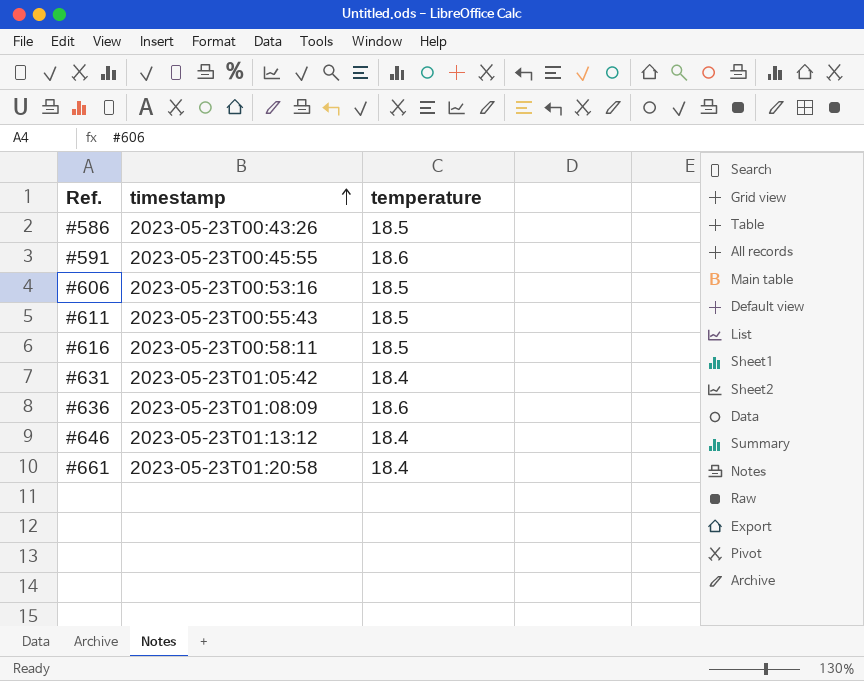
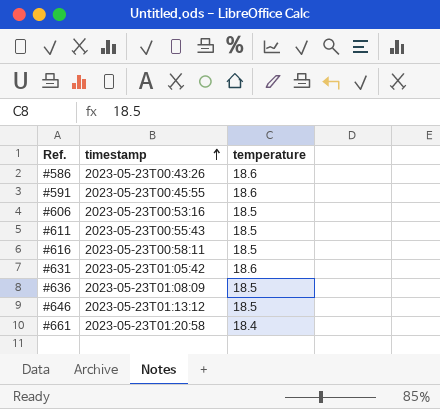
#586 | temperature: 18.5 -> 18.6
#631 | temperature: 18.4 -> 18.6
#636 | temperature: 18.6 -> 18.5
#646 | temperature: 18.4 -> 18.5

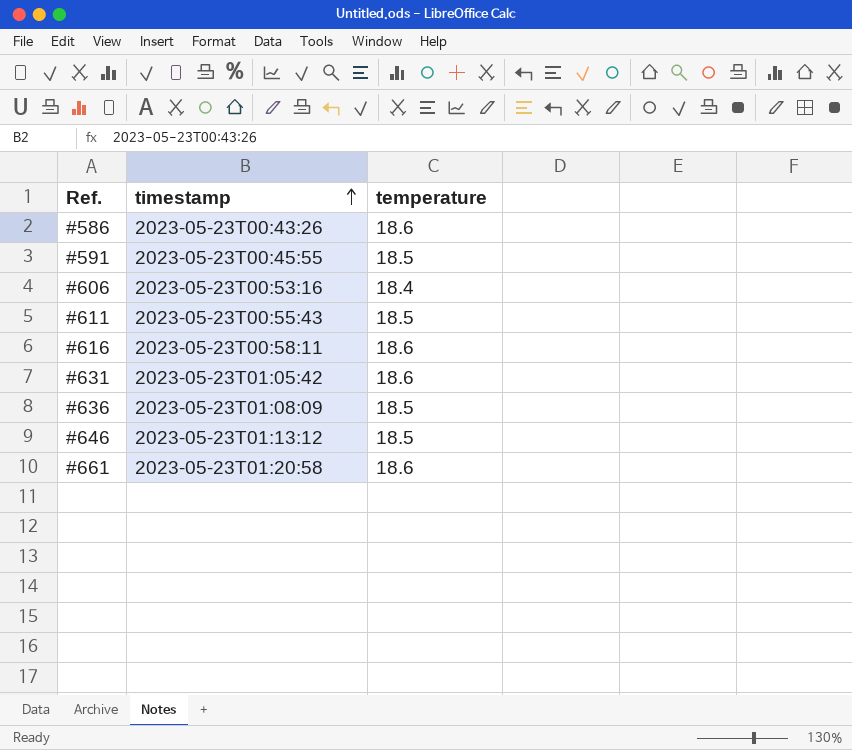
#591 | temperature: 18.6 -> 18.5
#606 | temperature: 18.5 -> 18.4
#616 | temperature: 18.5 -> 18.6
#661 | temperature: 18.4 -> 18.6

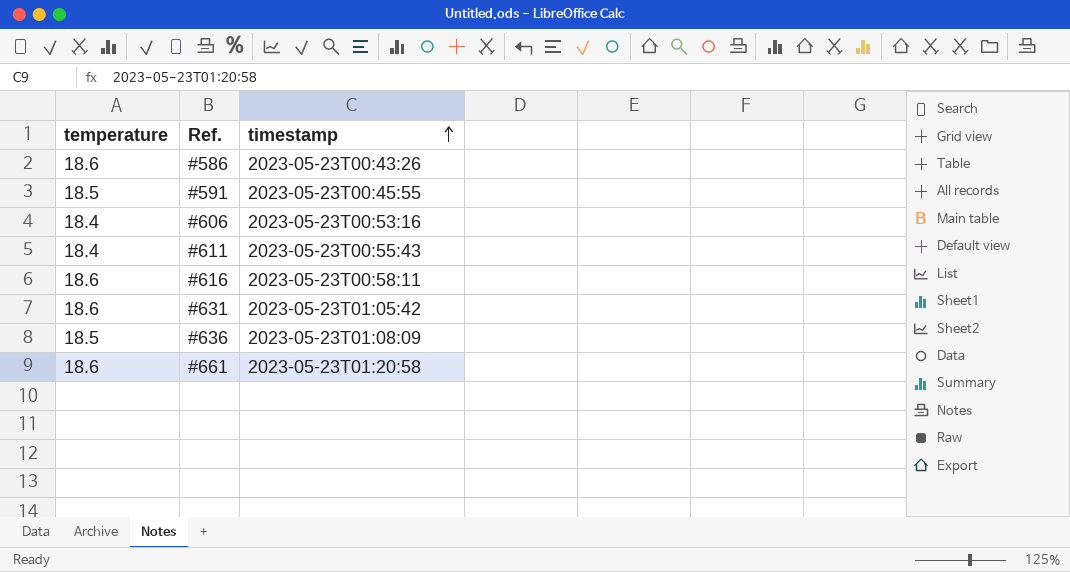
column temperature | position: 3 -> 1
row #646: 2023-05-23T01:13:12 | 18.5 -> none
#611 | temperature: 18.5 -> 18.4

